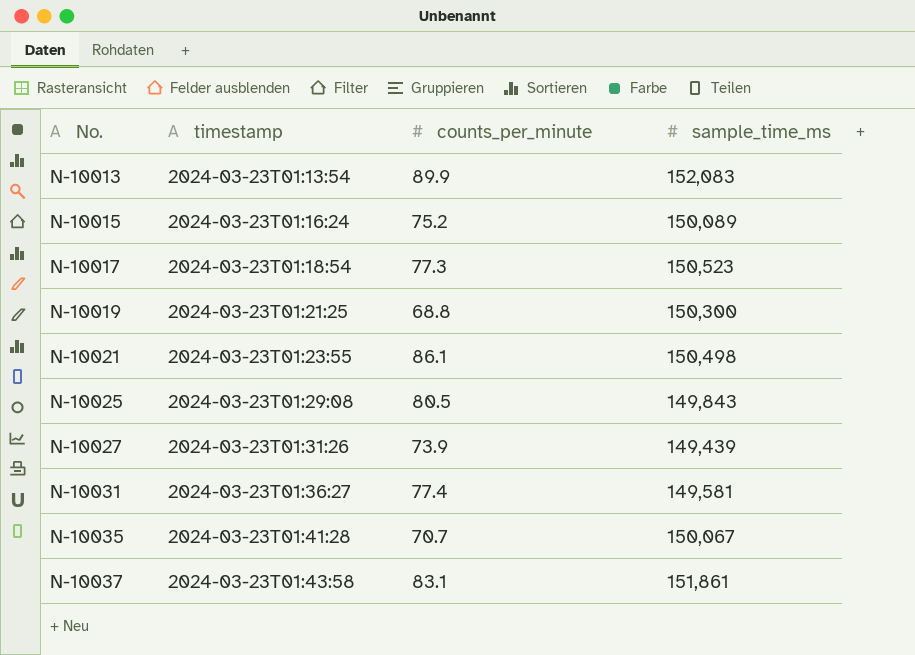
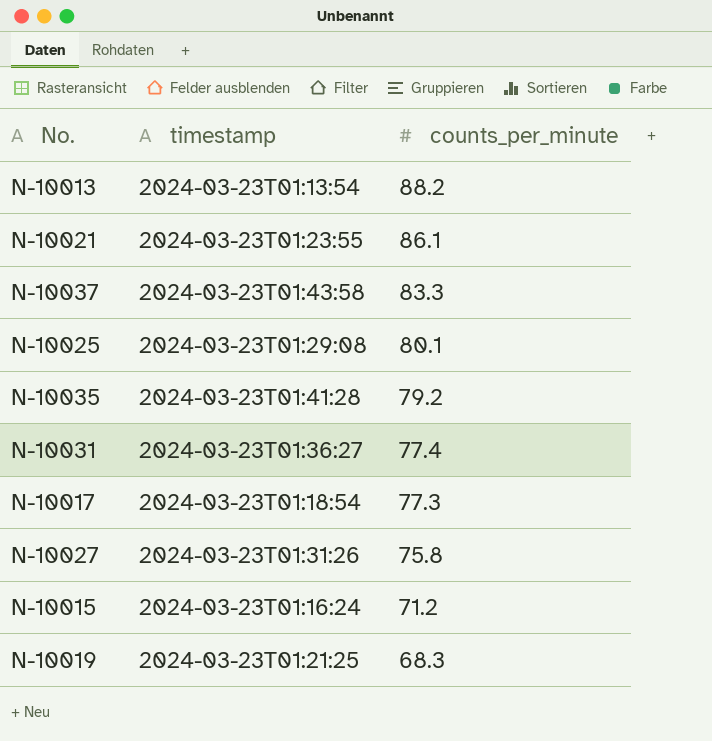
row order: No. ascending -> counts_per_minute descending
column sample_time_ms | position: 4 -> none
N-10013 | counts_per_minute: 89.9 -> 88.2
N-10037 | counts_per_minute: 83.1 -> 83.3
N-10025 | counts_per_minute: 80.5 -> 80.1
N-10035 | counts_per_minute: 70.7 -> 79.2
N-10027 | counts_per_minute: 73.9 -> 75.8
N-10015 | counts_per_minute: 75.2 -> 71.2
N-10019 | counts_per_minute: 68.8 -> 68.3

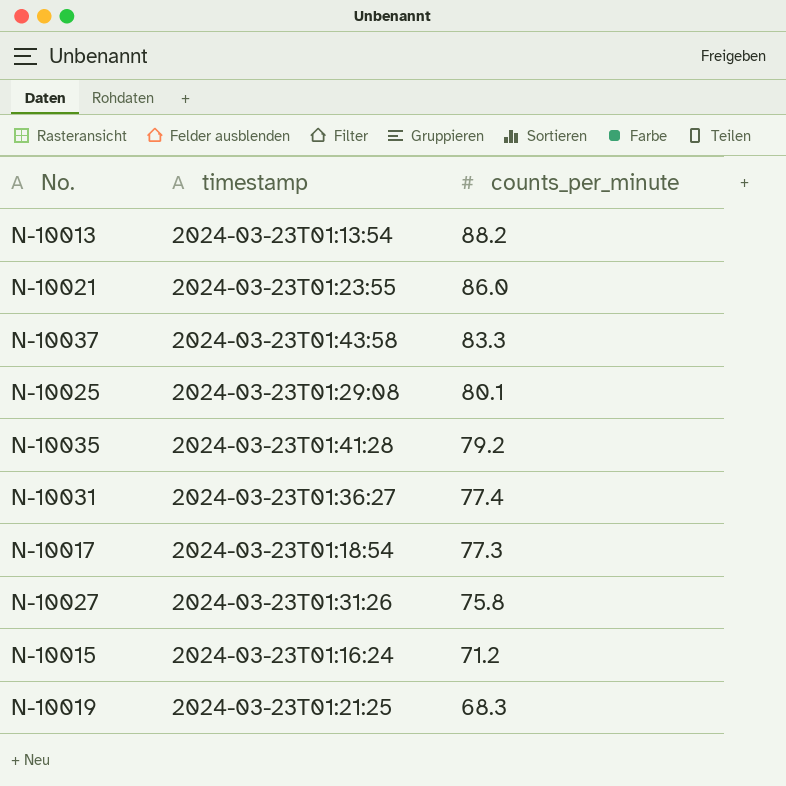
N-10021 | counts_per_minute: 86.1 -> 86.0

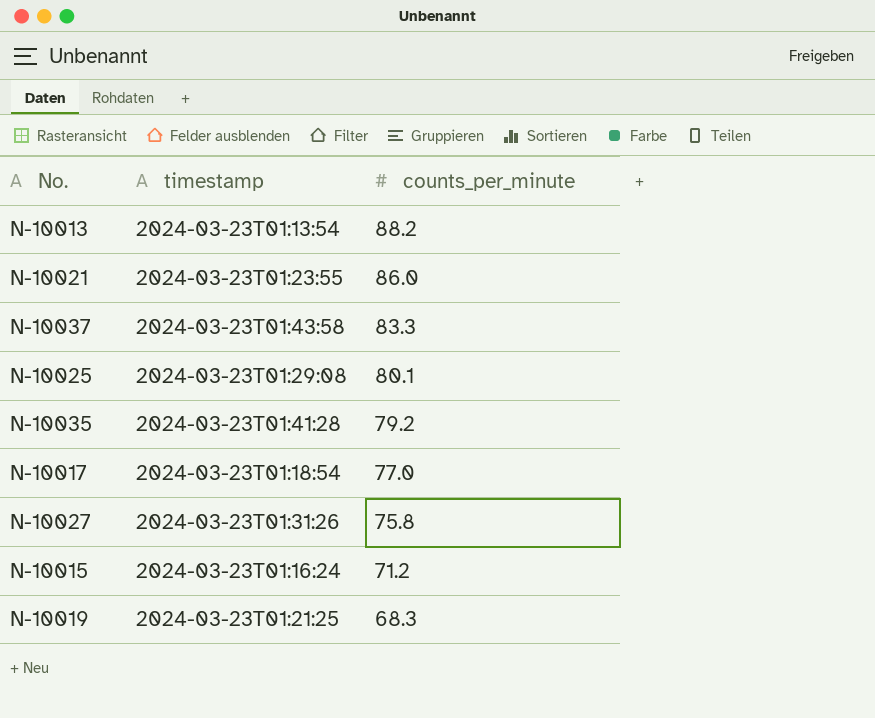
row N-10031: 2024-03-23T01:36:27 | 77.4 -> none
N-10017 | counts_per_minute: 77.3 -> 77.0

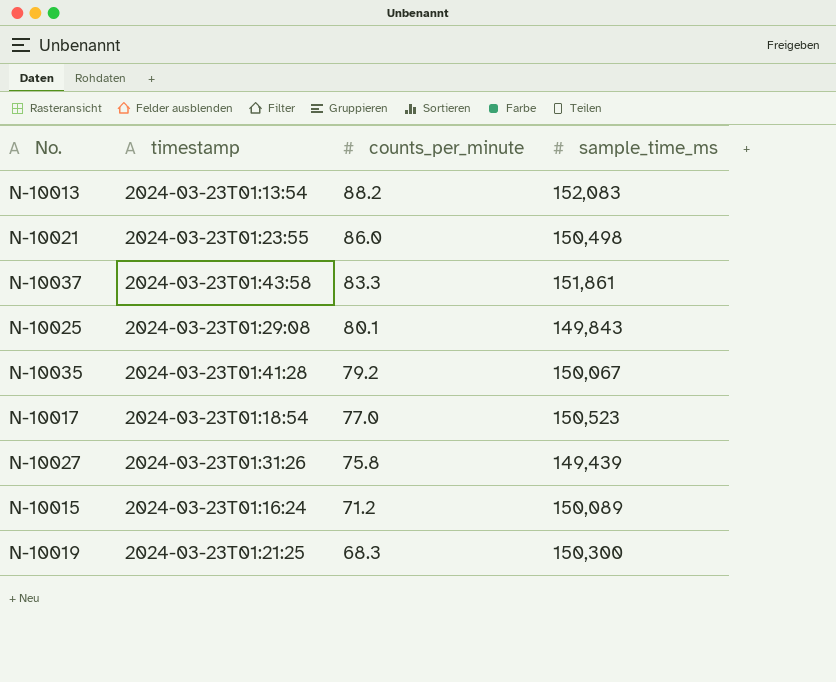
column sample_time_ms | position: none -> 4

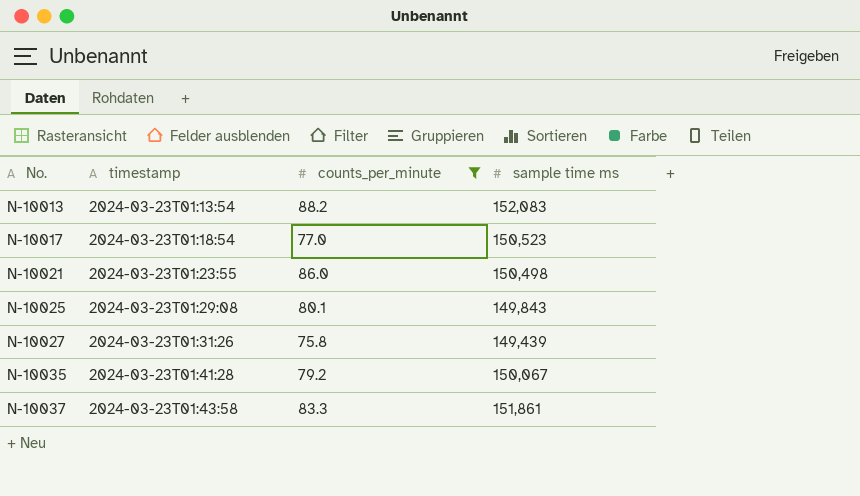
filter: none -> counts_per_minute >= 75.8
row order: counts_per_minute descending -> No. ascending
column name: sample_time_ms -> sample time ms

